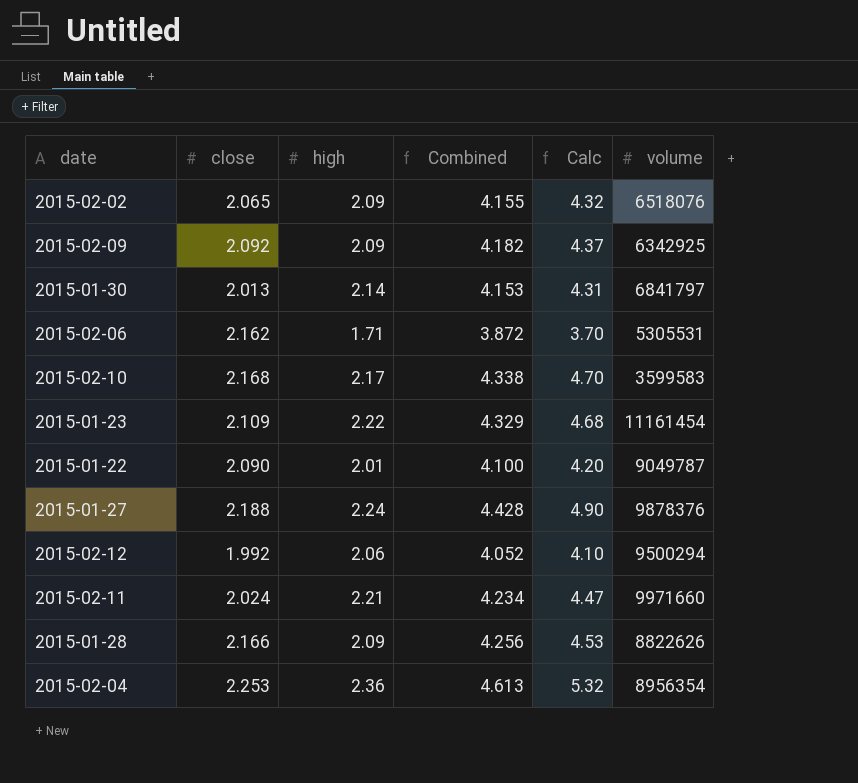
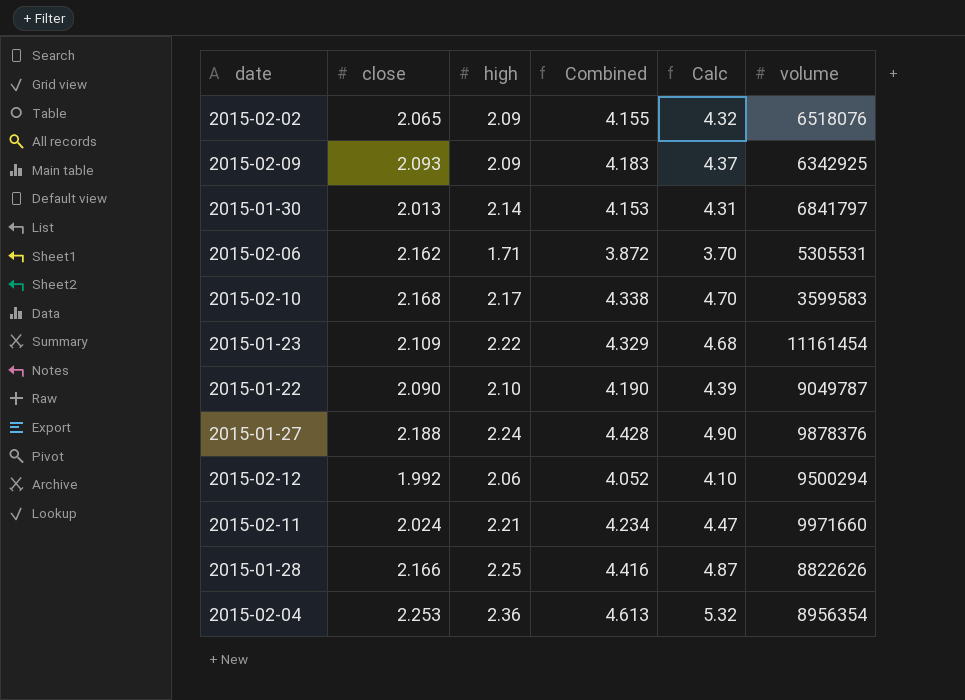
2015-02-09 | close: 2.092 -> 2.093
2015-02-09 | Combined: 4.182 -> 4.183
2015-01-22 | high: 2.01 -> 2.10
2015-01-22 | Combined: 4.100 -> 4.190
2015-01-22 | Calc: 4.20 -> 4.39
2015-01-28 | high: 2.09 -> 2.25
2015-01-28 | Combined: 4.256 -> 4.416
2015-01-28 | Calc: 4.53 -> 4.87

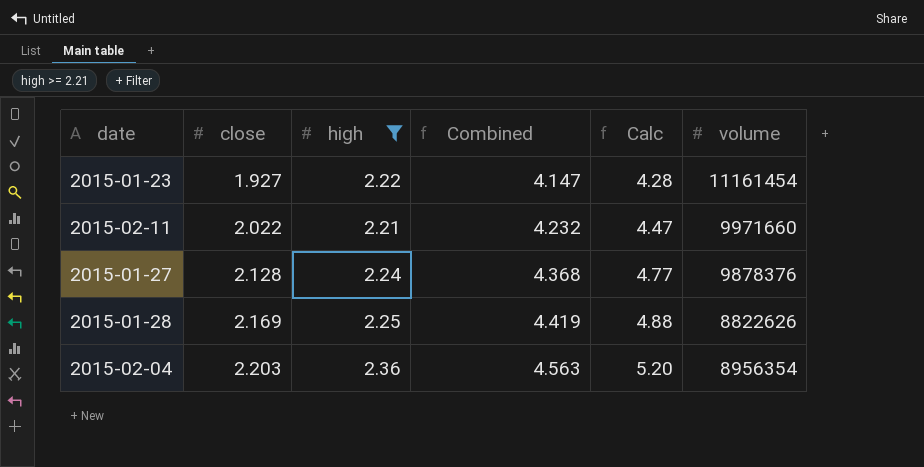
filter: none -> high >= 2.21
row order: none -> close ascending
2015-01-23 | close: 2.109 -> 1.927
2015-01-23 | Combined: 4.329 -> 4.147
2015-01-23 | Calc: 4.68 -> 4.28
2015-02-11 | close: 2.024 -> 2.022
2015-02-11 | Combined: 4.234 -> 4.232
2015-01-27 | close: 2.188 -> 2.128
2015-01-27 | Combined: 4.428 -> 4.368
2015-01-27 | Calc: 4.90 -> 4.77
2015-01-28 | close: 2.166 -> 2.169
2015-01-28 | Combined: 4.416 -> 4.419
2015-01-28 | Calc: 4.87 -> 4.88
2015-02-04 | close: 2.253 -> 2.203
2015-02-04 | Combined: 4.613 -> 4.563
2015-02-04 | Calc: 5.32 -> 5.20

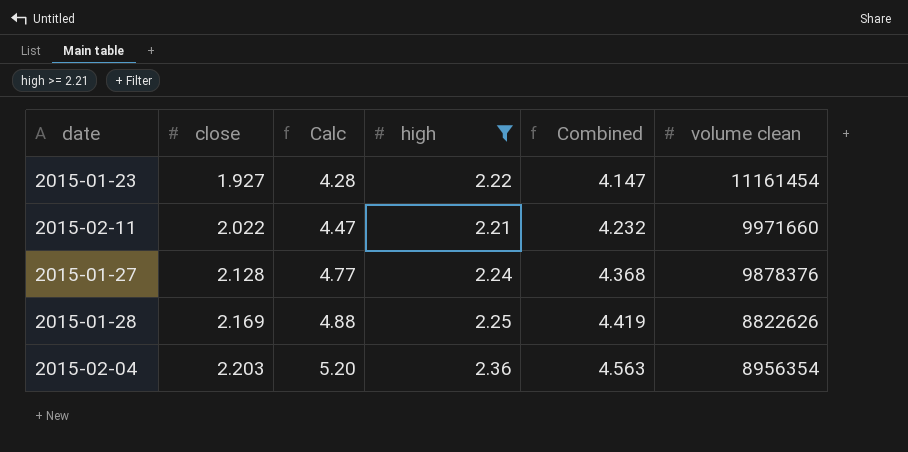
column Calc | position: 5 -> 3
column name: volume -> volume clean

